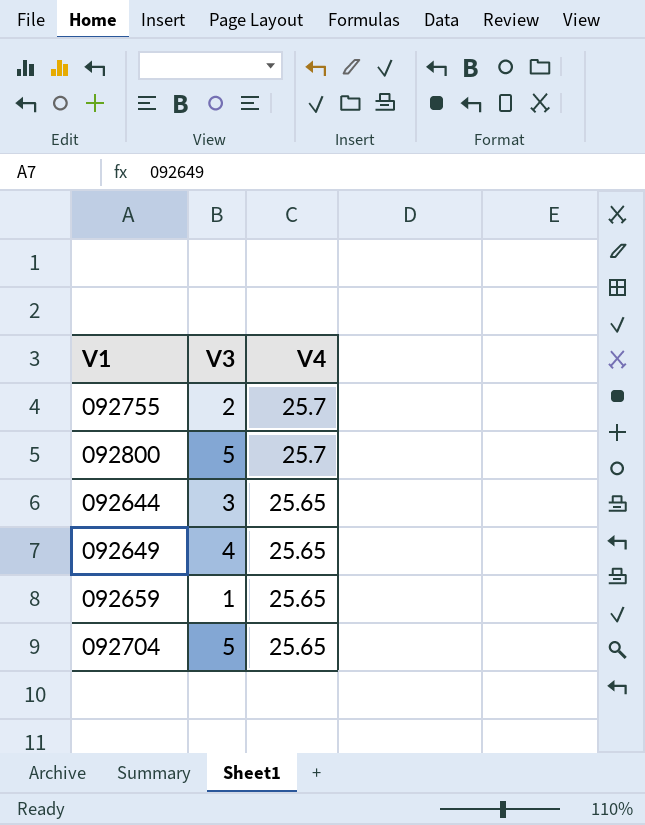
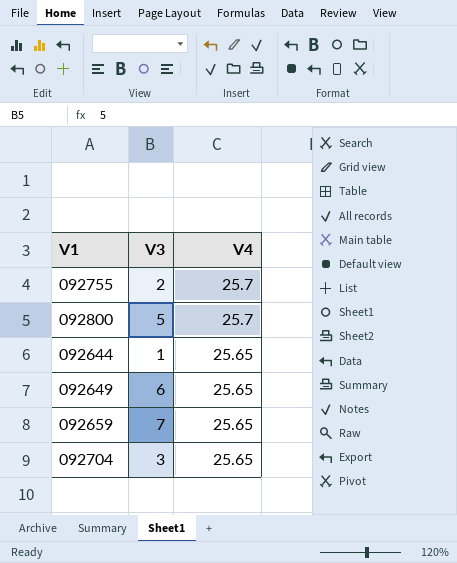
092644 | V3: 3 -> 1
092649 | V3: 4 -> 6
092659 | V3: 1 -> 7
092704 | V3: 5 -> 3

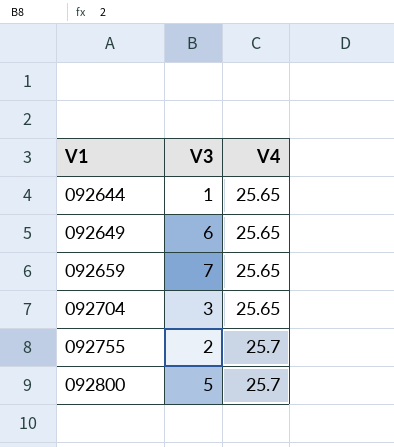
row order: V4 descending -> V1 ascending

